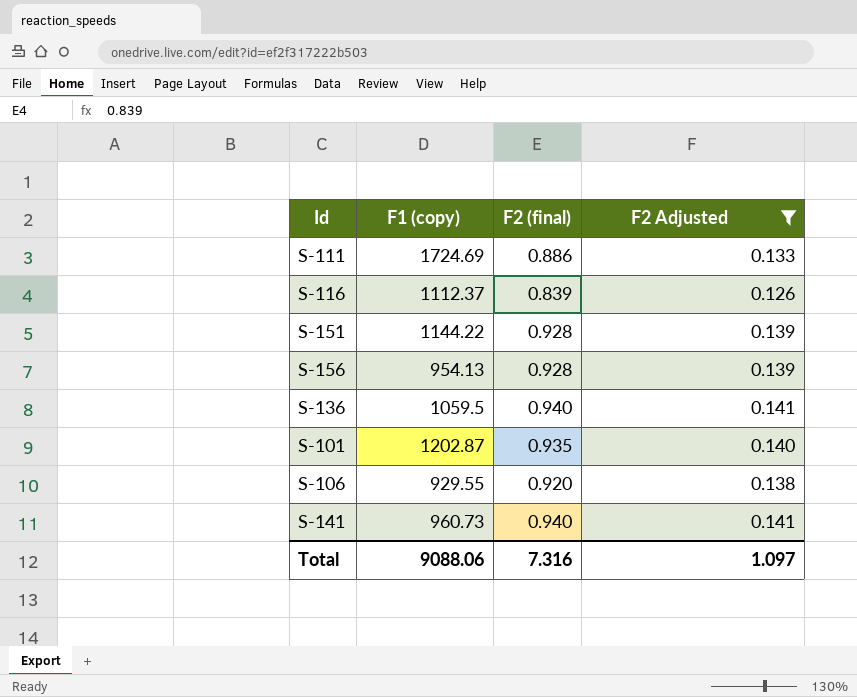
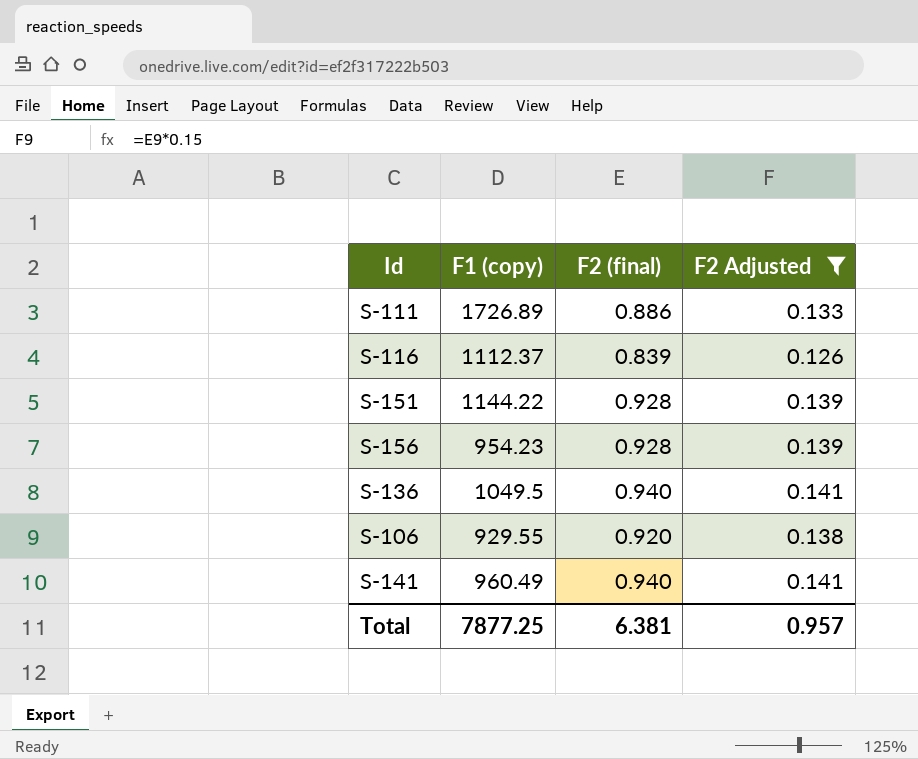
row S-101: 1202.87 | 0.935 | 0.140 -> none
S-111 | F1 (copy): 1724.69 -> 1726.89
S-156 | F1 (copy): 954.13 -> 954.23
S-136 | F1 (copy): 1059.5 -> 1049.5
S-141 | F1 (copy): 960.73 -> 960.49
Total | F1 (copy): 9088.06 -> 7877.25
Total | F2 (final): 7.316 -> 6.381
Total | F2 Adjusted: 1.097 -> 0.957

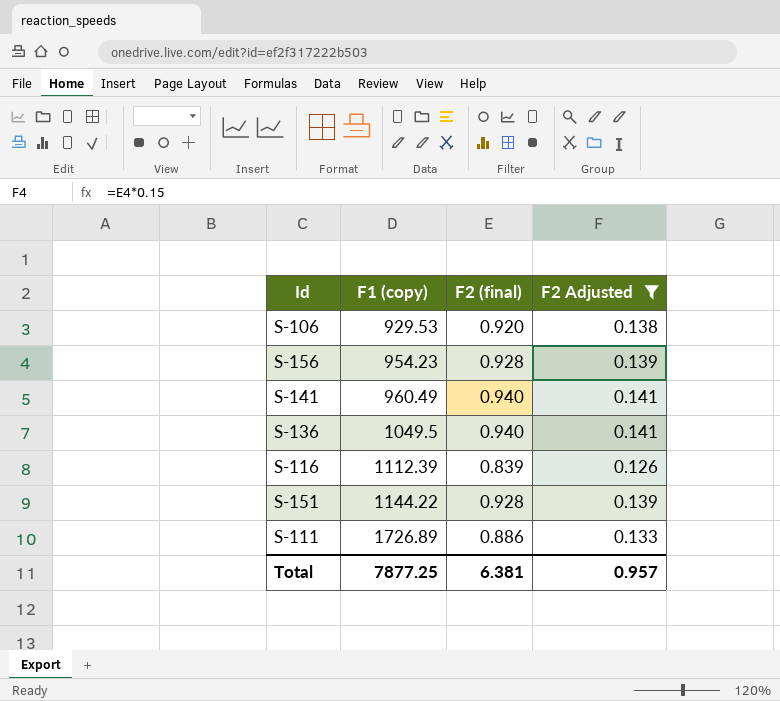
row order: none -> F1 (copy) ascending
S-106 | F1 (copy): 929.55 -> 929.53
S-116 | F1 (copy): 1112.37 -> 1112.39

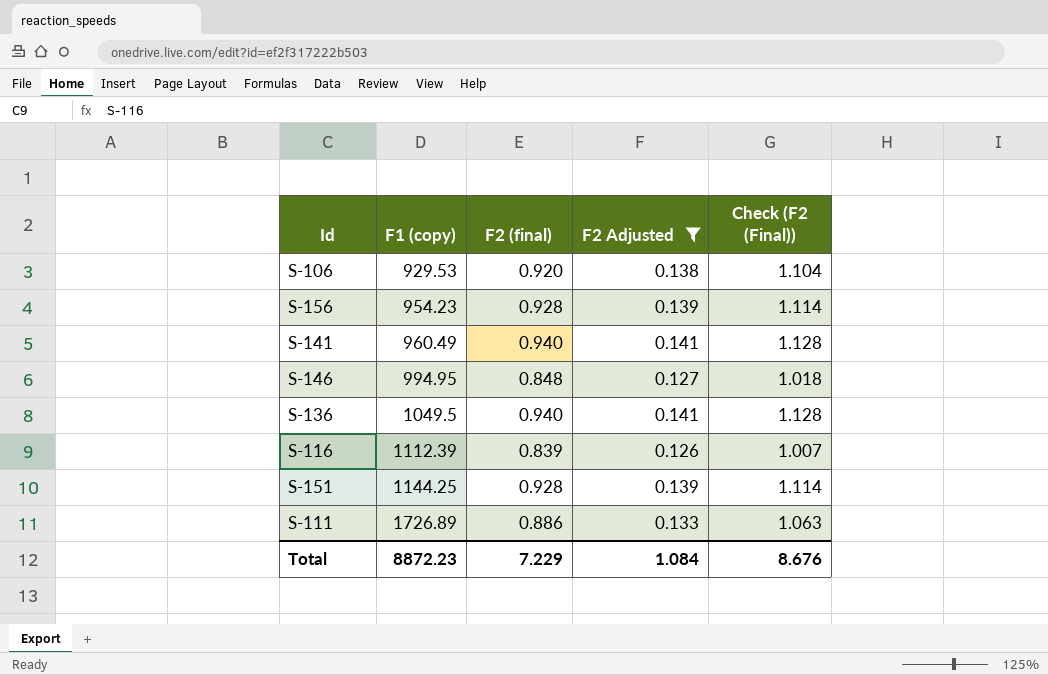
column Check (F2 (Final)) | formula: none -> [F2 (final)] * 1.2
row S-146: none -> 994.95 | 0.848 | 0.127 | 1.018
S-151 | F1 (copy): 1144.22 -> 1144.25
Total | F1 (copy): 7877.25 -> 8872.23
Total | F2 (final): 6.381 -> 7.229
Total | F2 Adjusted: 0.957 -> 1.084

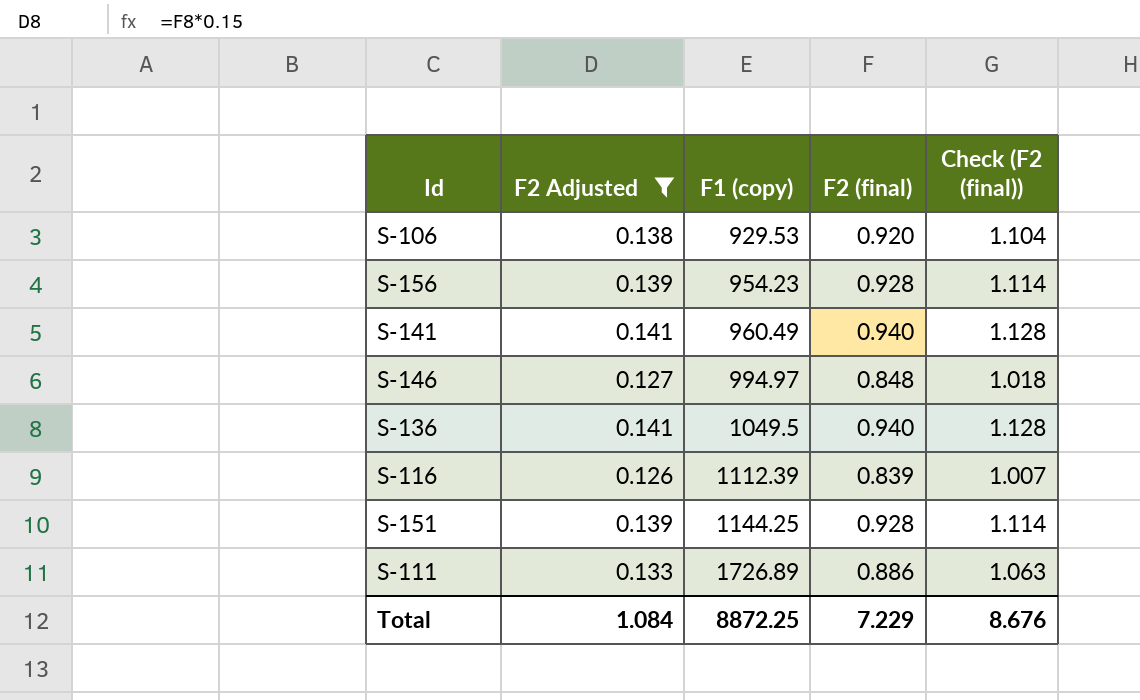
column F2 Adjusted | position: 4 -> 2
column name: Check (F2 (Final)) -> Check (F2 (final))
S-146 | F1 (copy): 994.95 -> 994.97
Total | F1 (copy): 8872.23 -> 8872.25

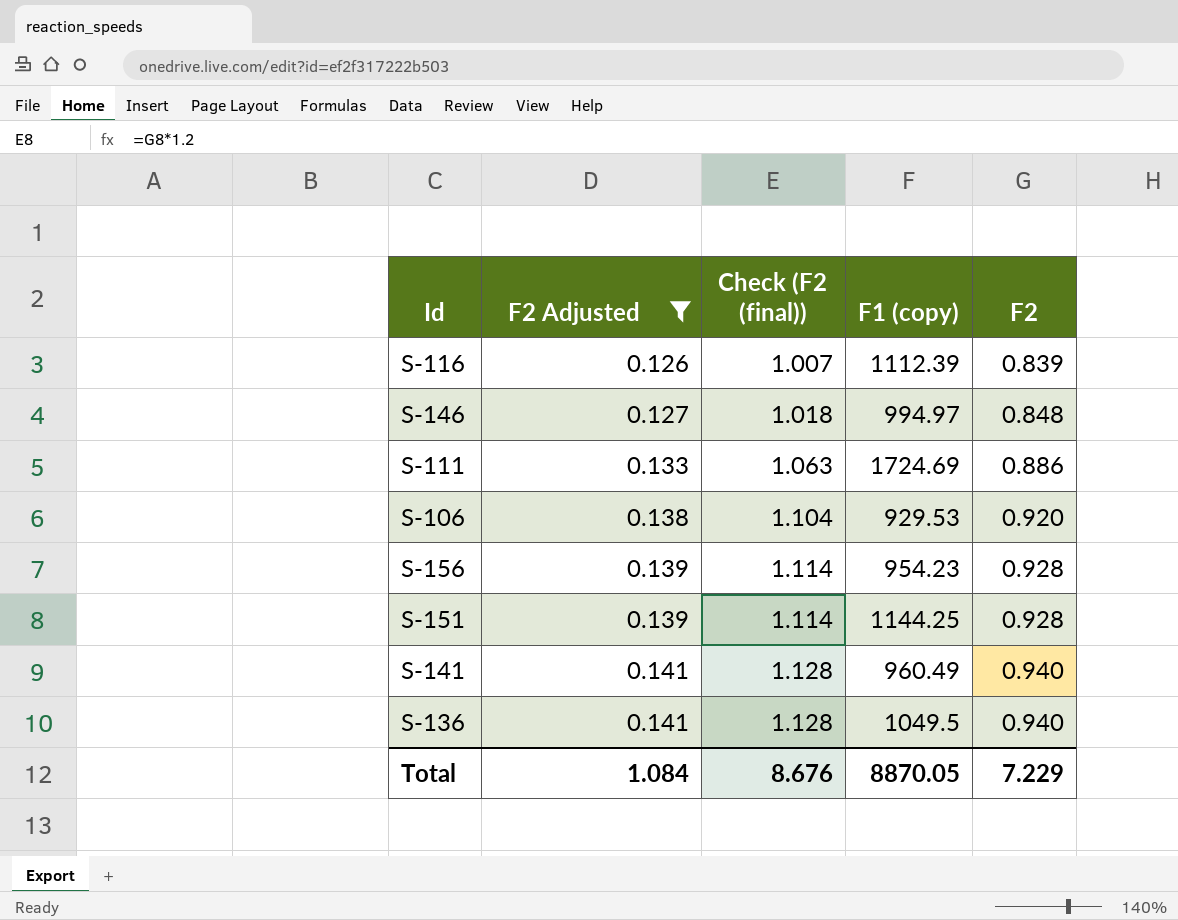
row order: F1 (copy) ascending -> F2 Adjusted ascending
column Check (F2 (final)) | position: 5 -> 3
column name: F2 (final) -> F2
S-111 | F1 (copy): 1726.89 -> 1724.69
Total | F1 (copy): 8872.25 -> 8870.05

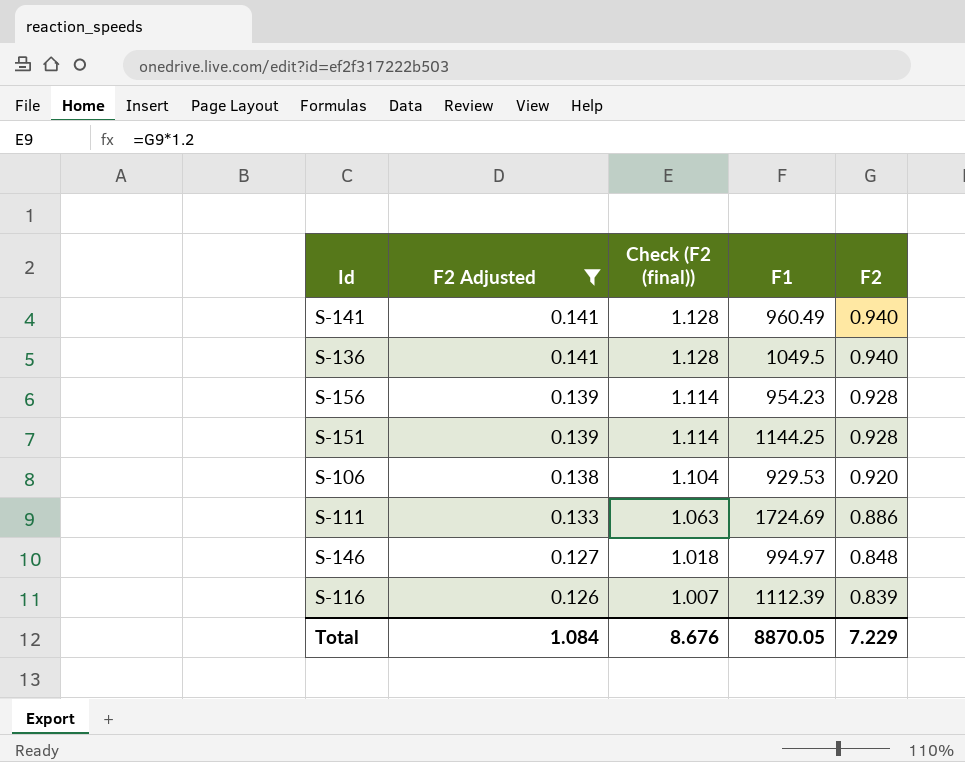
row order: F2 Adjusted ascending -> F2 Adjusted descending
column name: F1 (copy) -> F1

